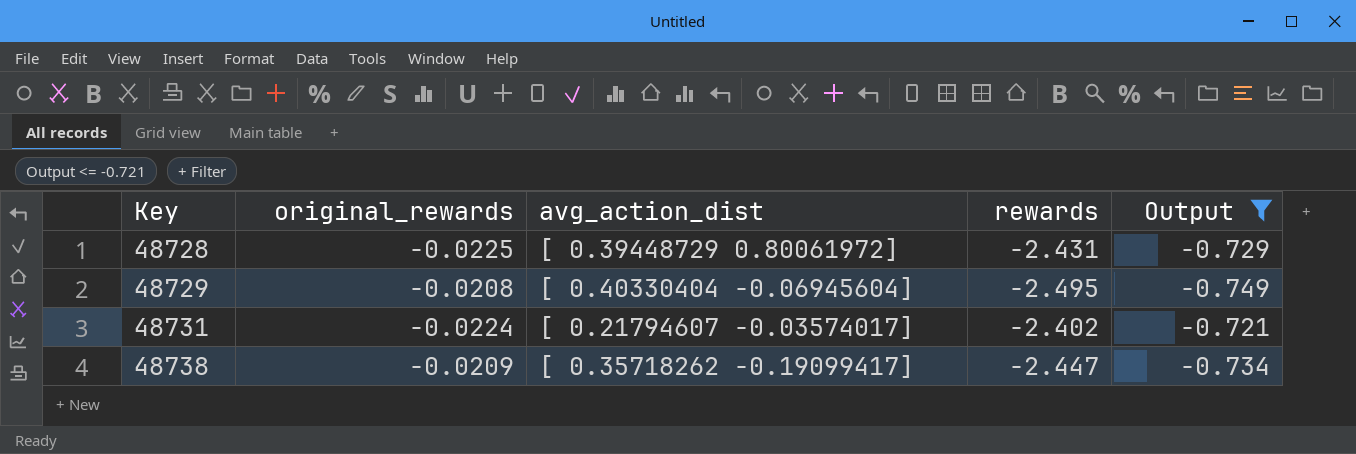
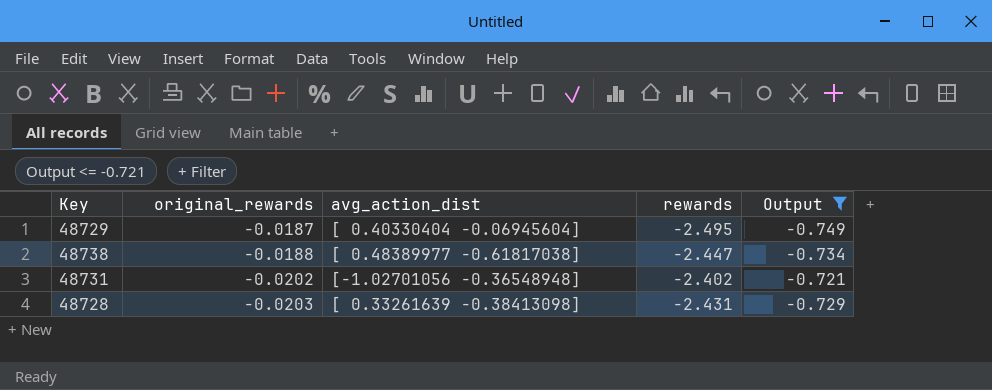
row order: Key ascending -> original_rewards descending
48729 | original_rewards: -0.0208 -> -0.0187
48738 | original_rewards: -0.0209 -> -0.0188
48738 | avg_action_dist: [ 0.35718262 -0.19099417] -> [ 0.48389977 -0.61817038]
48731 | original_rewards: -0.0224 -> -0.0202
48731 | avg_action_dist: [ 0.21794607 -0.03574017] -> [-1.02701056 -0.36548948]
48728 | original_rewards: -0.0225 -> -0.0203
48728 | avg_action_dist: [ 0.39448729 0.80061972] -> [ 0.33261639 -0.38413098]

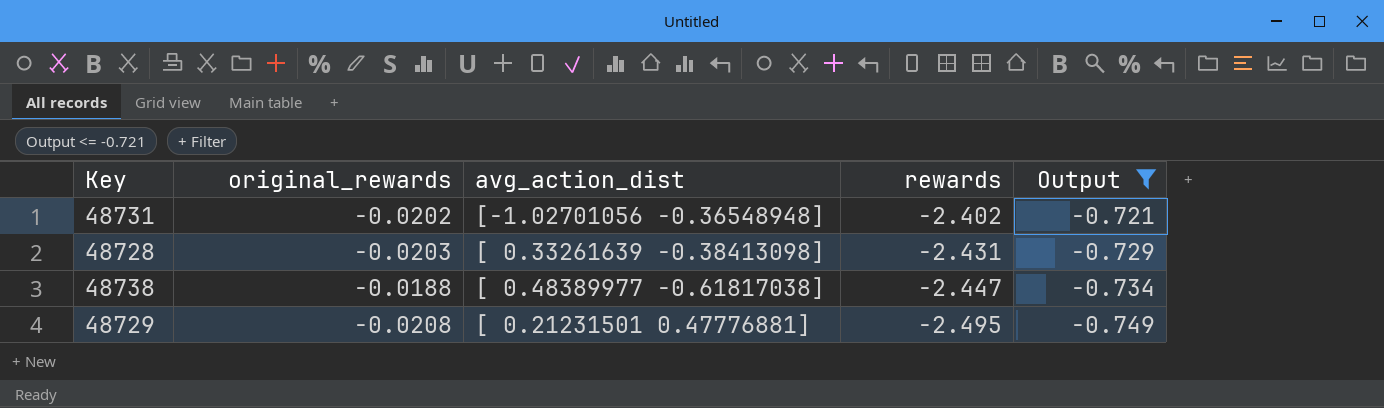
row order: original_rewards descending -> rewards descending
48729 | original_rewards: -0.0187 -> -0.0208
48729 | avg_action_dist: [ 0.40330404 -0.06945604] -> [ 0.21231501 0.47776881]

